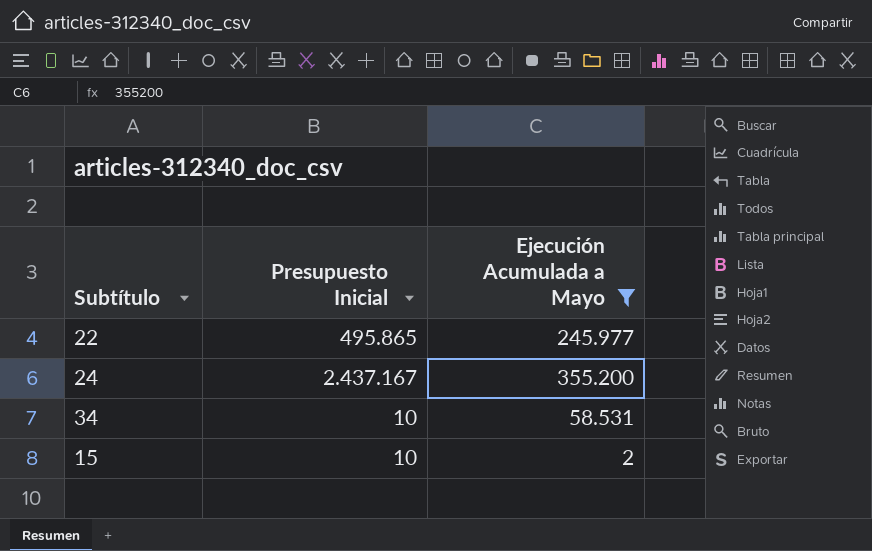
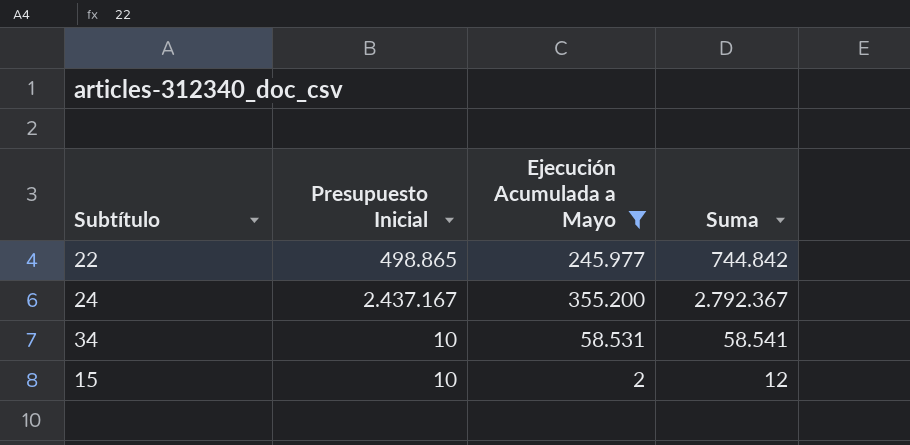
column Suma | formula: none -> [Presupuesto Inicial] + [Ejecución Acumulada a Mayo]
22 | Presupuesto Inicial: 495.865 -> 498.865

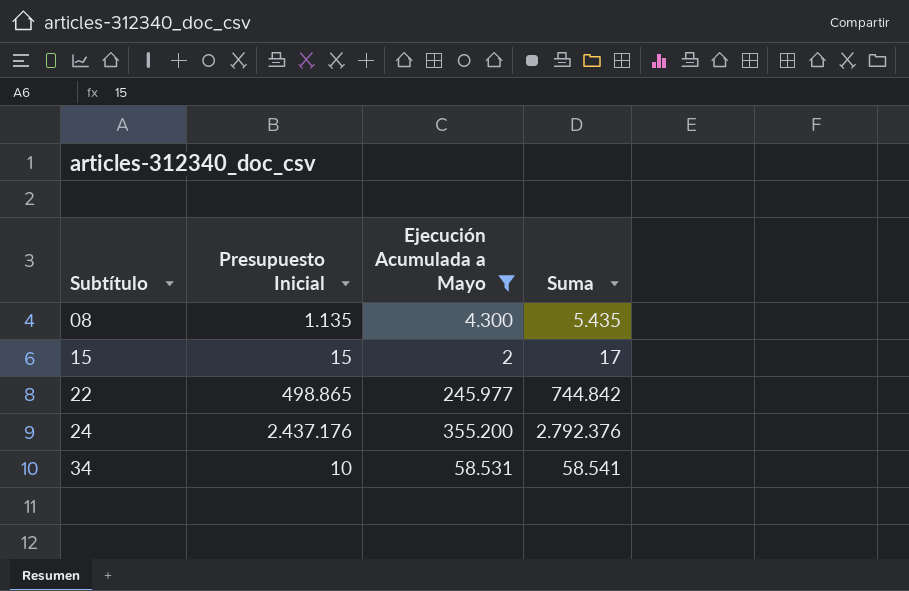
row order: none -> Subtítulo ascending
row 08: none -> 1.135 | 4.300 | 5.435
15 | Presupuesto Inicial: 10 -> 15
15 | Suma: 12 -> 17
24 | Presupuesto Inicial: 2.437.167 -> 2.437.176
24 | Suma: 2.792.367 -> 2.792.376

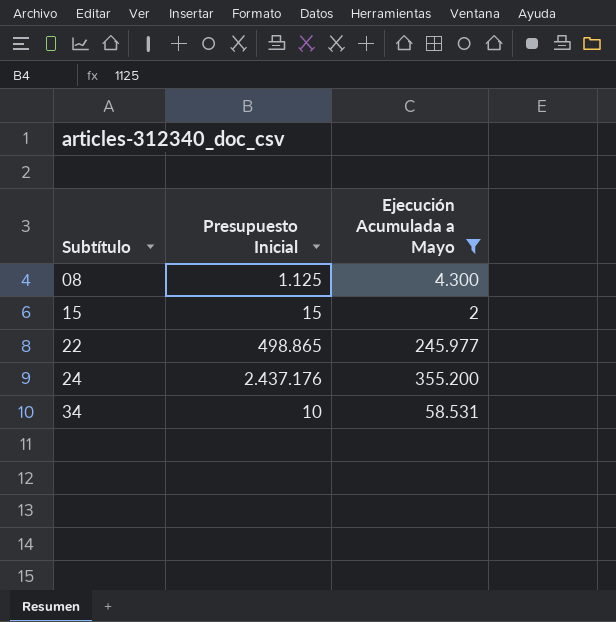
column Suma | formula: [Presupuesto Inicial] + [Ejecución Acumulada a Mayo] -> none
08 | Presupuesto Inicial: 1.135 -> 1.125

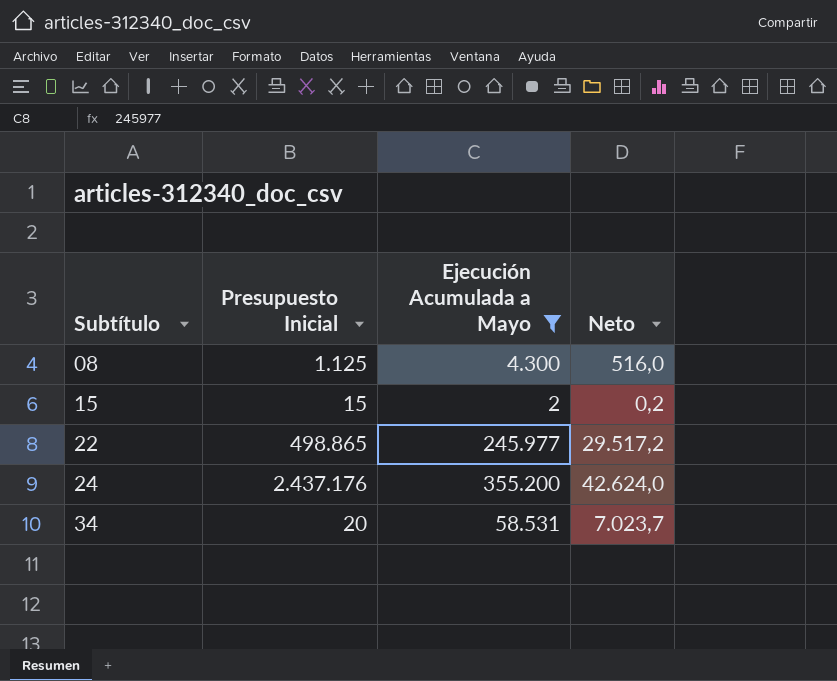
column Neto | formula: none -> [Ejecución Acumulada a Mayo] * 0,12
34 | Presupuesto Inicial: 10 -> 20

